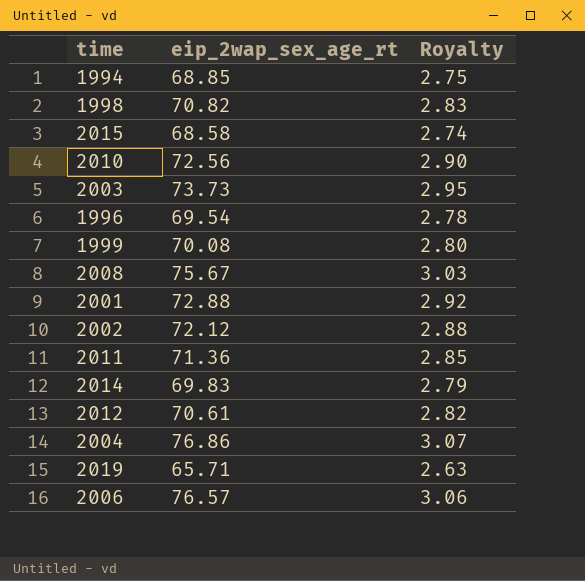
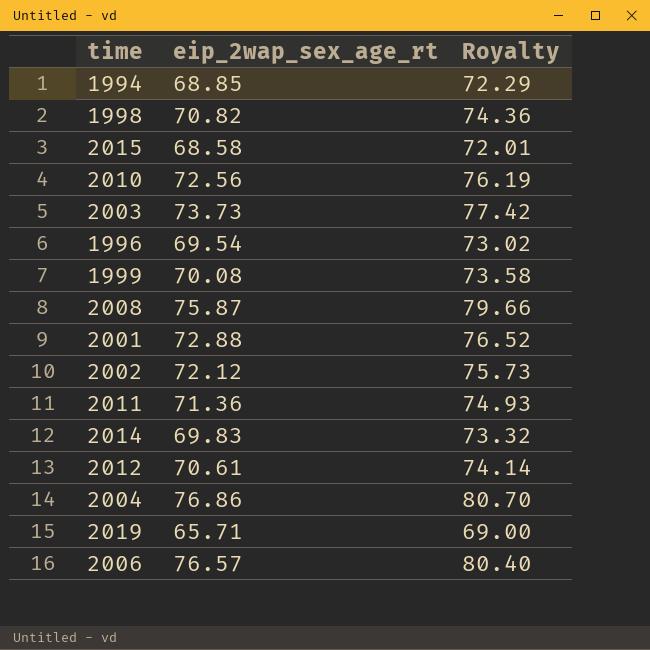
column Royalty | formula: [eip_2wap_sex_age_rt] * 0.04 -> [eip_2wap_sex_age_rt] * 1.05
2008 | eip_2wap_sex_age_rt: 75.67 -> 75.87

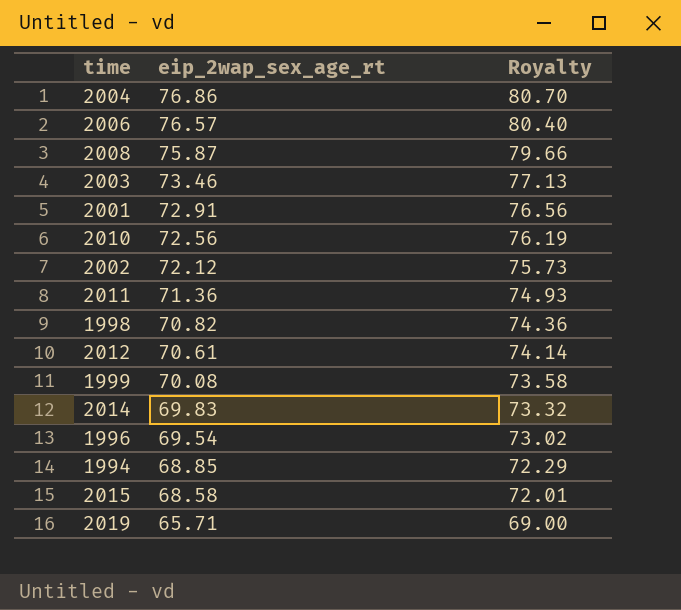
row order: none -> eip_2wap_sex_age_rt descending
2003 | eip_2wap_sex_age_rt: 73.73 -> 73.46
2003 | Royalty: 77.42 -> 77.13
2001 | eip_2wap_sex_age_rt: 72.88 -> 72.91
2001 | Royalty: 76.52 -> 76.56

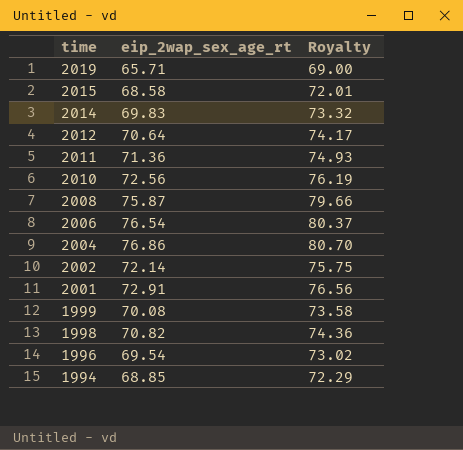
row order: eip_2wap_sex_age_rt descending -> time descending
row 2003: 73.46 | 77.13 -> none
2012 | eip_2wap_sex_age_rt: 70.61 -> 70.64
2012 | Royalty: 74.14 -> 74.17
2006 | eip_2wap_sex_age_rt: 76.57 -> 76.54
2006 | Royalty: 80.40 -> 80.37
2002 | eip_2wap_sex_age_rt: 72.12 -> 72.14
2002 | Royalty: 75.73 -> 75.75

